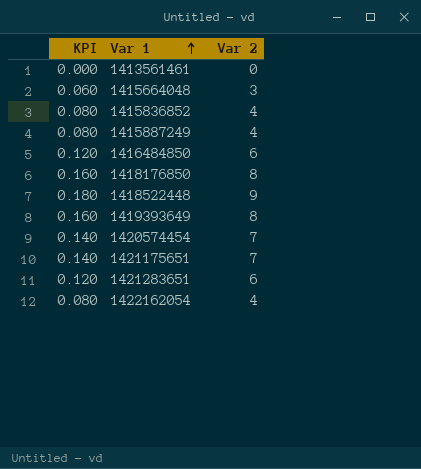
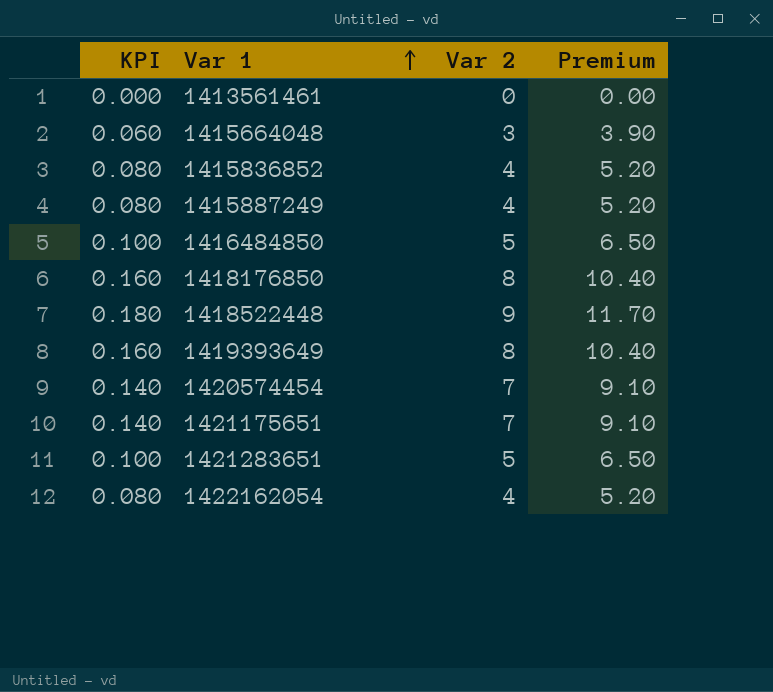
column Premium | formula: none -> [Var 2] * 1.3
1416484850 | KPI: 0.120 -> 0.100
1416484850 | Var 2: 6 -> 5
1421283651 | KPI: 0.120 -> 0.100
1421283651 | Var 2: 6 -> 5

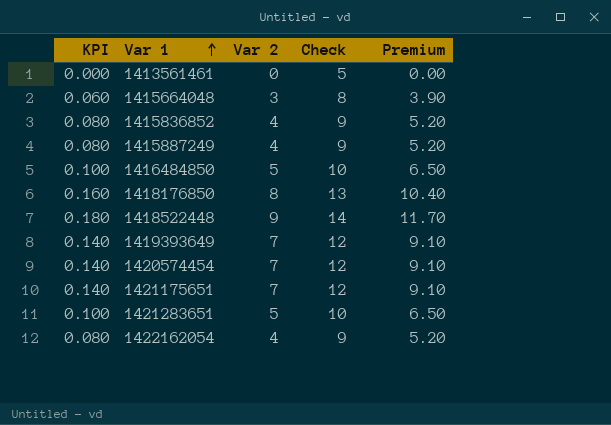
column Check | formula: none -> [Var 2] + 5
1419393649 | KPI: 0.160 -> 0.140
1419393649 | Var 2: 8 -> 7
1419393649 | Premium: 10.40 -> 9.10

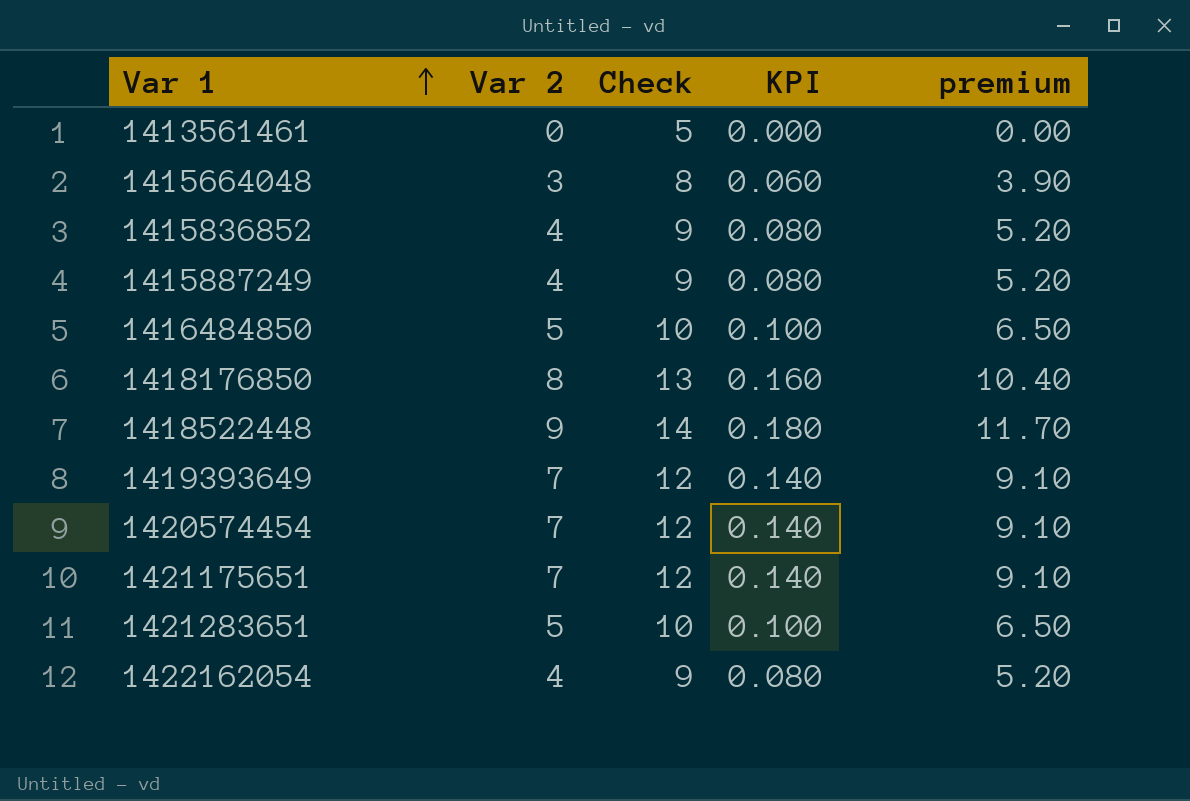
column KPI | position: 1 -> 4
column name: Premium -> premium

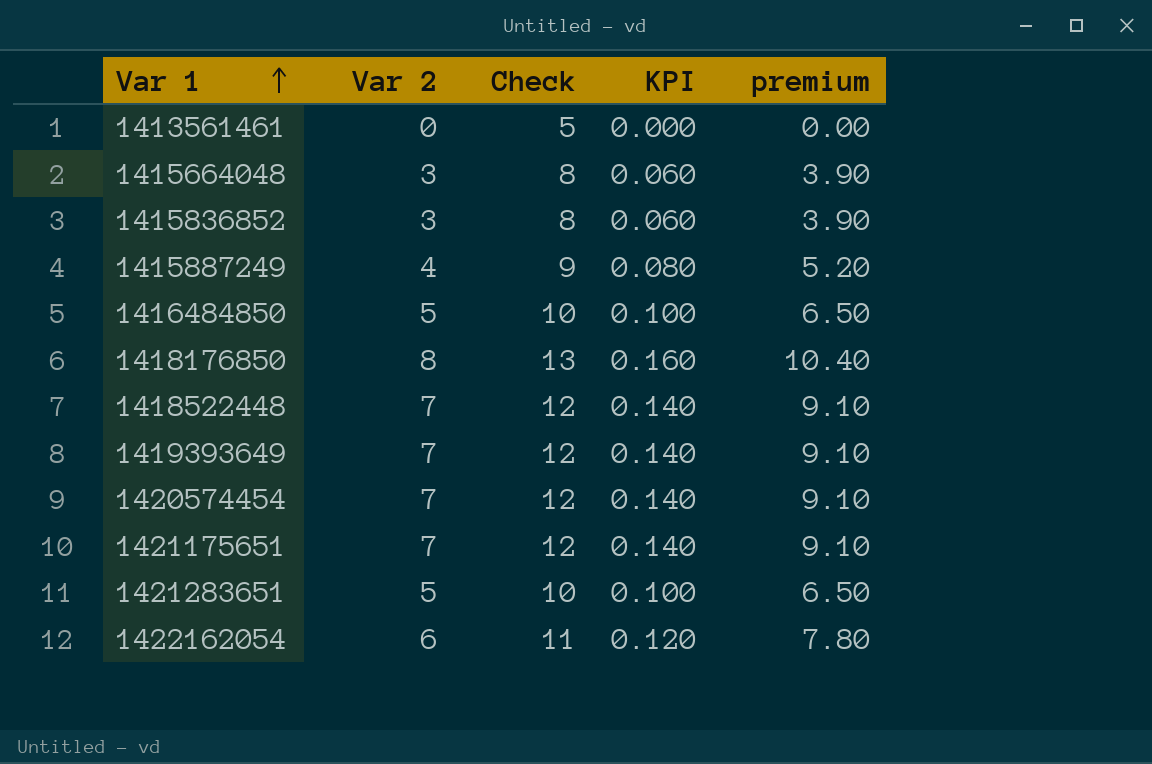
1415836852 | Var 2: 4 -> 3
1415836852 | Check: 9 -> 8
1415836852 | KPI: 0.080 -> 0.060
1415836852 | premium: 5.20 -> 3.90
1418522448 | Var 2: 9 -> 7
1418522448 | Check: 14 -> 12
1418522448 | KPI: 0.180 -> 0.140
1418522448 | premium: 11.70 -> 9.10
1422162054 | Var 2: 4 -> 6
1422162054 | Check: 9 -> 11
1422162054 | KPI: 0.080 -> 0.120
1422162054 | premium: 5.20 -> 7.80

